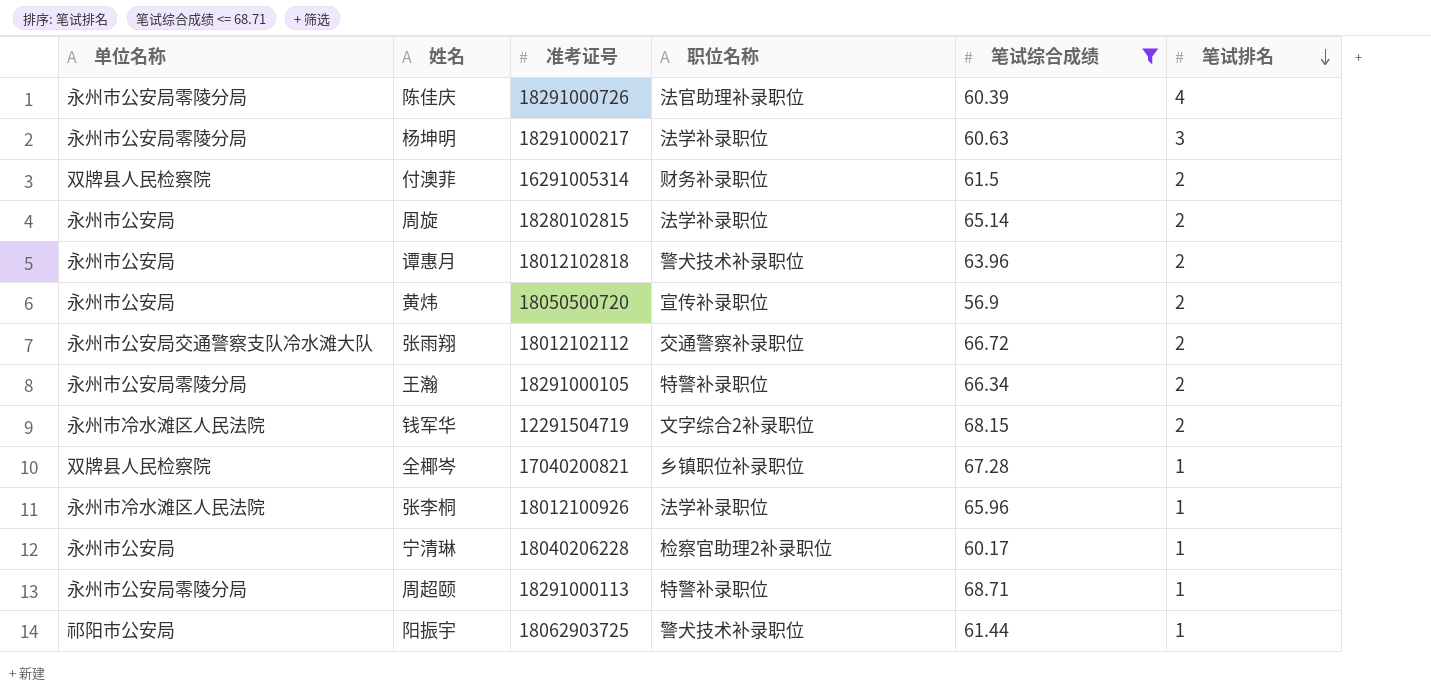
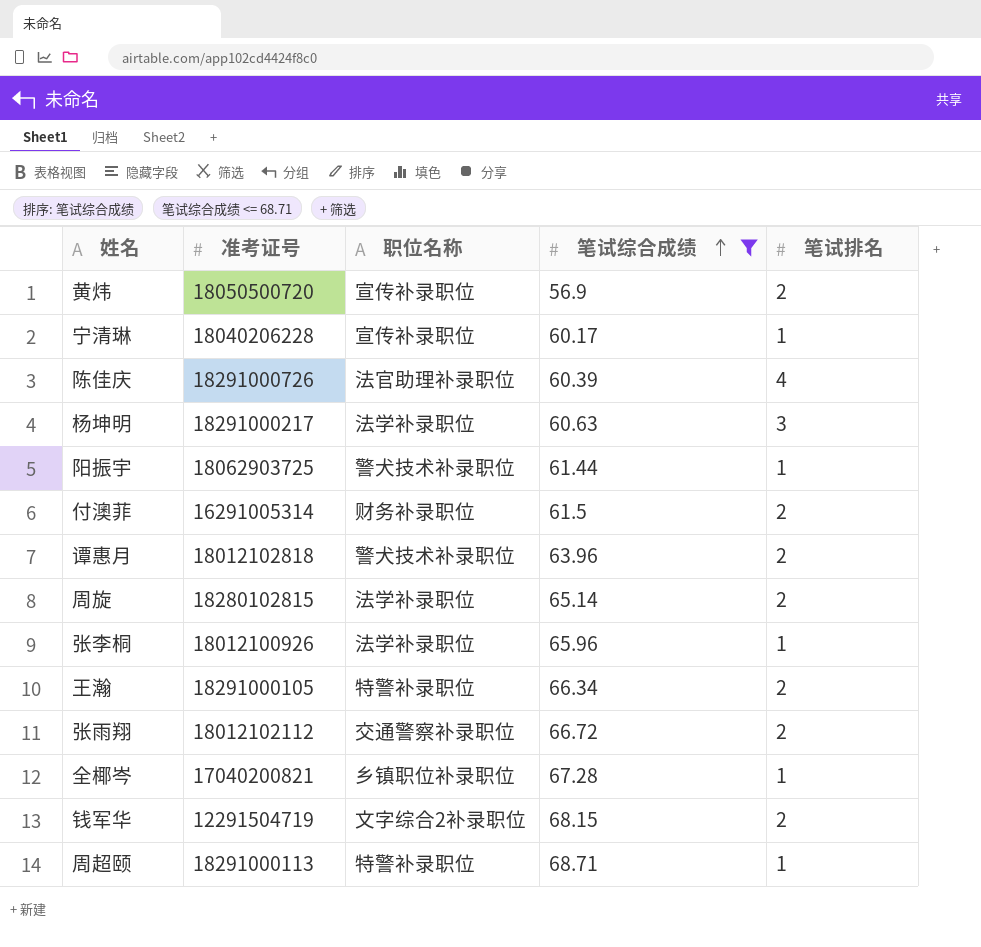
row order: 笔试排名 descending -> 笔试综合成绩 ascending
column 单位名称 | position: 1 -> none
宁清琳 | 职位名称: 检察官助理2补录职位 -> 宣传补录职位

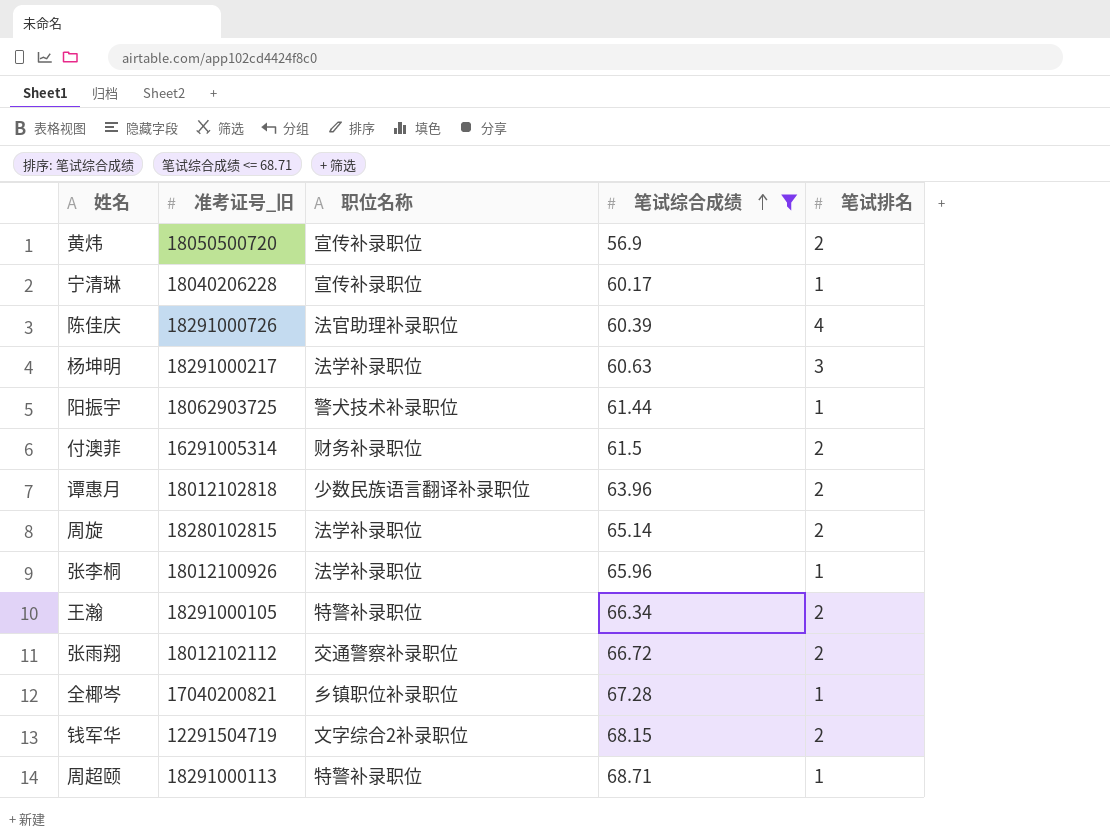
column name: 准考证号 -> 准考证号_旧
谭惠月 | 职位名称: 警犬技术补录职位 -> 少数民族语言翻译补录职位

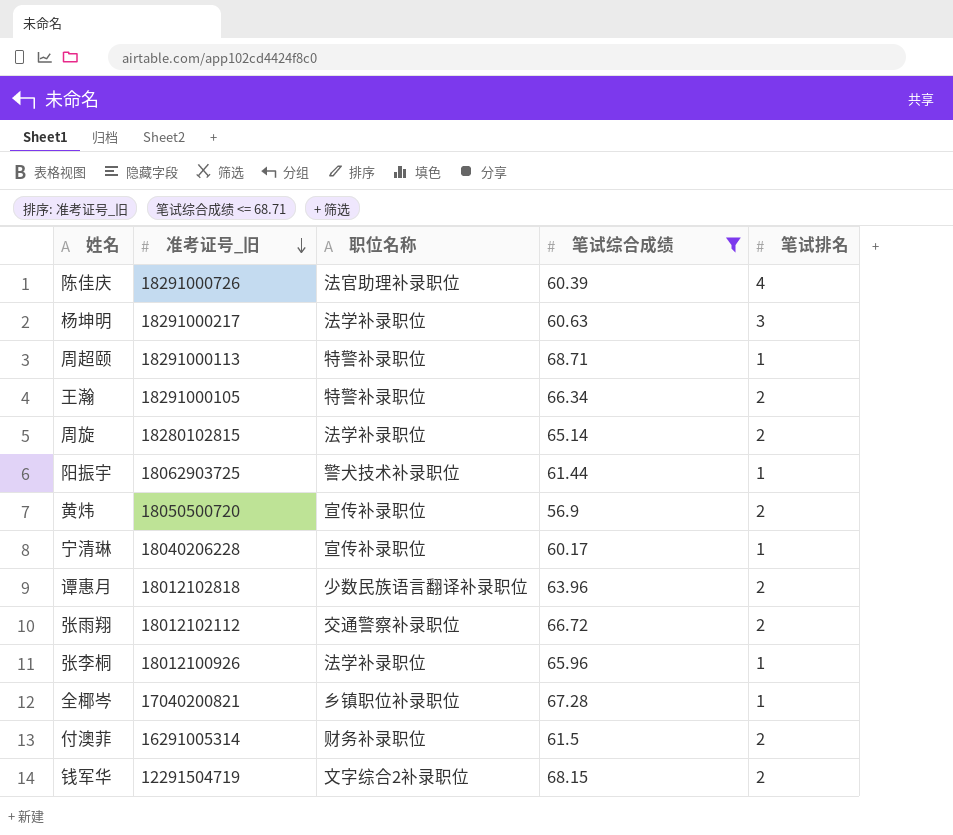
row order: 笔试综合成绩 ascending -> 准考证号_旧 descending

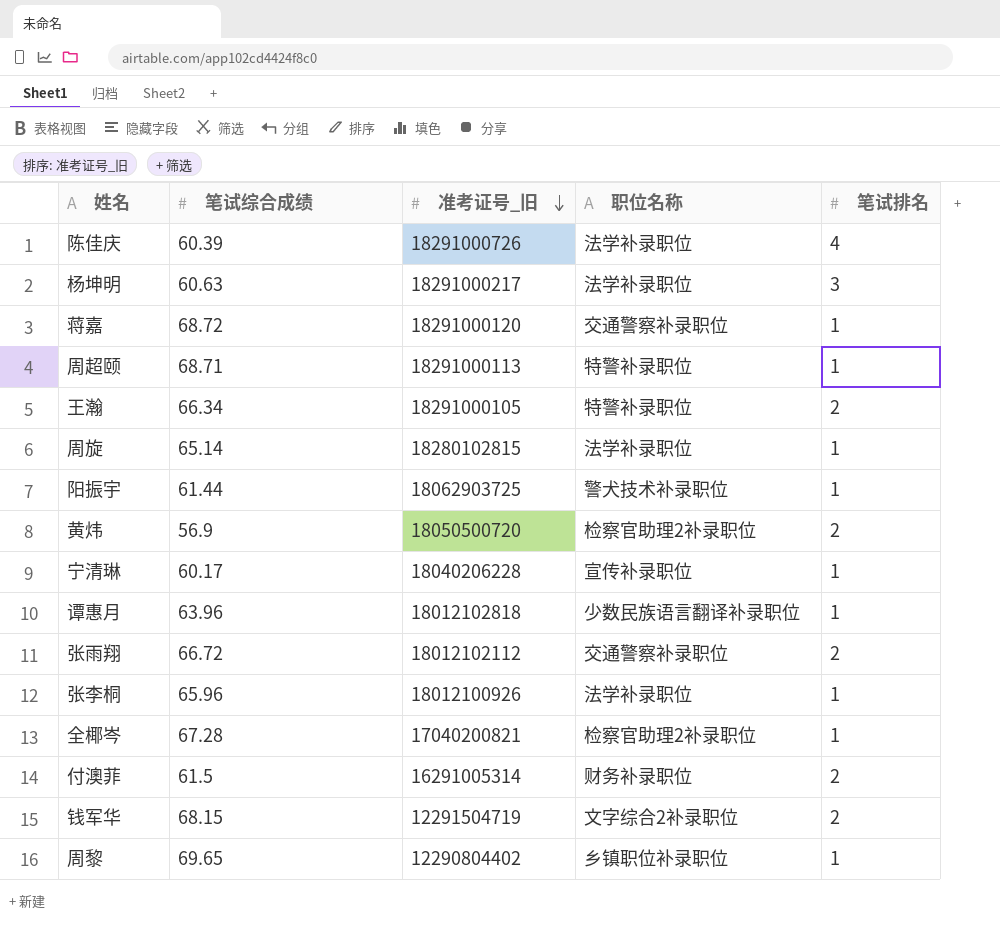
filter: 笔试综合成绩 <= 68.71 -> none
column 笔试综合成绩 | position: 4 -> 2
陈佳庆 | 职位名称: 法官助理补录职位 -> 法学补录职位
周旋 | 笔试排名: 2 -> 1
黄炜 | 职位名称: 宣传补录职位 -> 检察官助理2补录职位
谭惠月 | 笔试排名: 2 -> 1
全椰岑 | 职位名称: 乡镇职位补录职位 -> 检察官助理2补录职位

